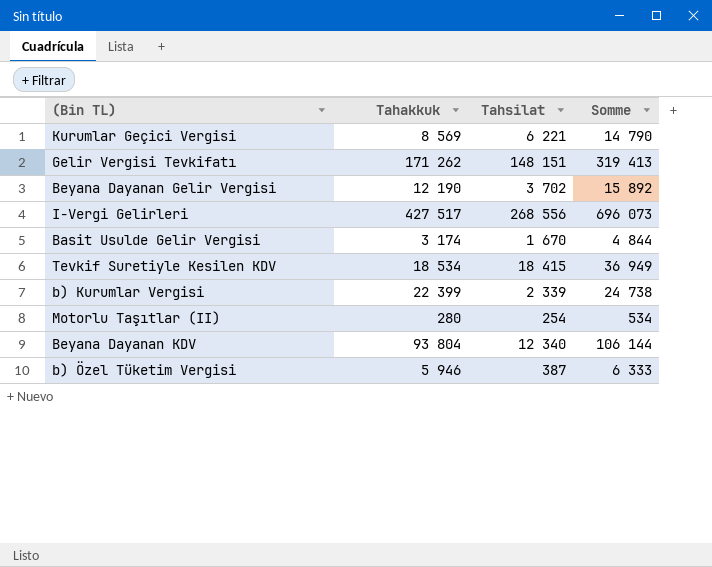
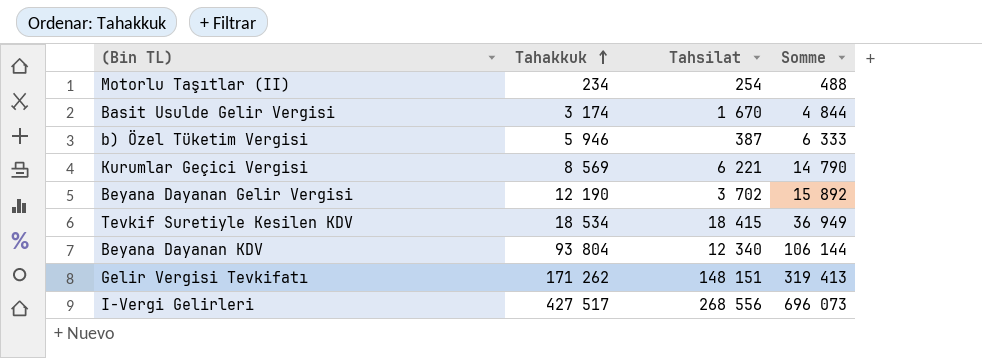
row order: none -> Tahakkuk ascending
row b) Kurumlar Vergisi: 22 399 | 2 339 | 24 738 -> none
Motorlu Taşıtlar (II) | Tahakkuk: 280 -> 234
Motorlu Taşıtlar (II) | Somme: 534 -> 488

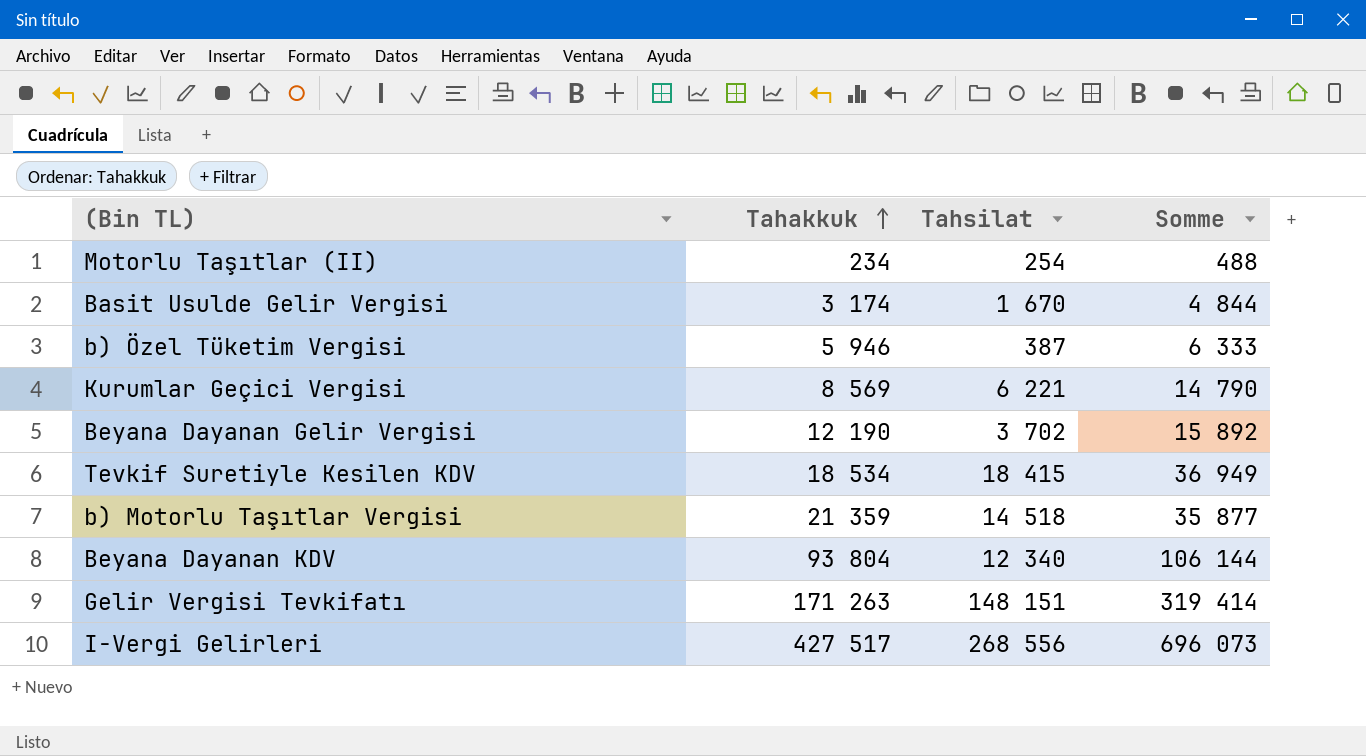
row b) Motorlu Taşıtlar Vergisi: none -> 21 359 | 14 518 | 35 877
Gelir Vergisi Tevkifatı | Tahakkuk: 171 262 -> 171 263
Gelir Vergisi Tevkifatı | Somme: 319 413 -> 319 414

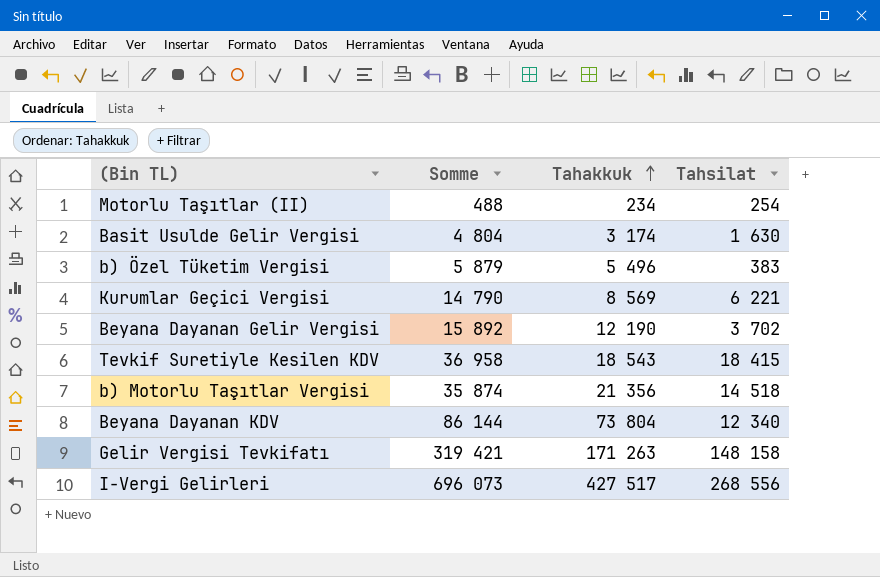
column Somme | position: 4 -> 2
Basit Usulde Gelir Vergisi | Somme: 4 844 -> 4 804
Basit Usulde Gelir Vergisi | Tahsilat: 1 670 -> 1 630
b) Özel Tüketim Vergisi | Somme: 6 333 -> 5 879
b) Özel Tüketim Vergisi | Tahakkuk: 5 946 -> 5 496
b) Özel Tüketim Vergisi | Tahsilat: 387 -> 383
Tevkif Suretiyle Kesilen KDV | Somme: 36 949 -> 36 958
Tevkif Suretiyle Kesilen KDV | Tahakkuk: 18 534 -> 18 543
b) Motorlu Taşıtlar Vergisi | Somme: 35 877 -> 35 874
b) Motorlu Taşıtlar Vergisi | Tahakkuk: 21 359 -> 21 356
Beyana Dayanan KDV | Somme: 106 144 -> 86 144
Beyana Dayanan KDV | Tahakkuk: 93 804 -> 73 804
Gelir Vergisi Tevkifatı | Somme: 319 414 -> 319 421
Gelir Vergisi Tevkifatı | Tahsilat: 148 151 -> 148 158

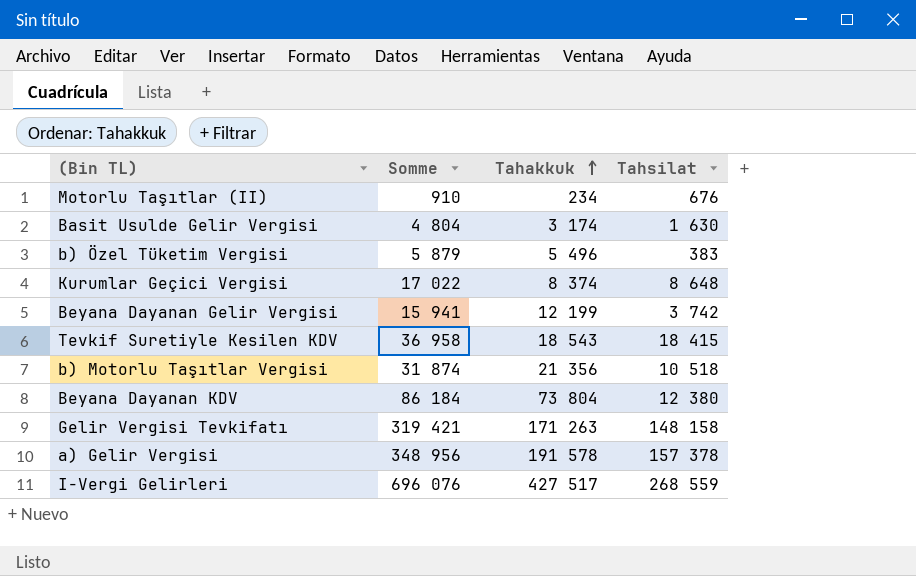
Motorlu Taşıtlar (II) | Somme: 488 -> 910
Motorlu Taşıtlar (II) | Tahsilat: 254 -> 676
Kurumlar Geçici Vergisi | Somme: 14 790 -> 17 022
Kurumlar Geçici Vergisi | Tahakkuk: 8 569 -> 8 374
Kurumlar Geçici Vergisi | Tahsilat: 6 221 -> 8 648
Beyana Dayanan Gelir Vergisi | Somme: 15 892 -> 15 941
Beyana Dayanan Gelir Vergisi | Tahakkuk: 12 190 -> 12 199
Beyana Dayanan Gelir Vergisi | Tahsilat: 3 702 -> 3 742
b) Motorlu Taşıtlar Vergisi | Somme: 35 874 -> 31 874
b) Motorlu Taşıtlar Vergisi | Tahsilat: 14 518 -> 10 518
Beyana Dayanan KDV | Somme: 86 144 -> 86 184
Beyana Dayanan KDV | Tahsilat: 12 340 -> 12 380
row a) Gelir Vergisi: none -> 348 956 | 191 578 | 157 378
I-Vergi Gelirleri | Somme: 696 073 -> 696 076
I-Vergi Gelirleri | Tahsilat: 268 556 -> 268 559

